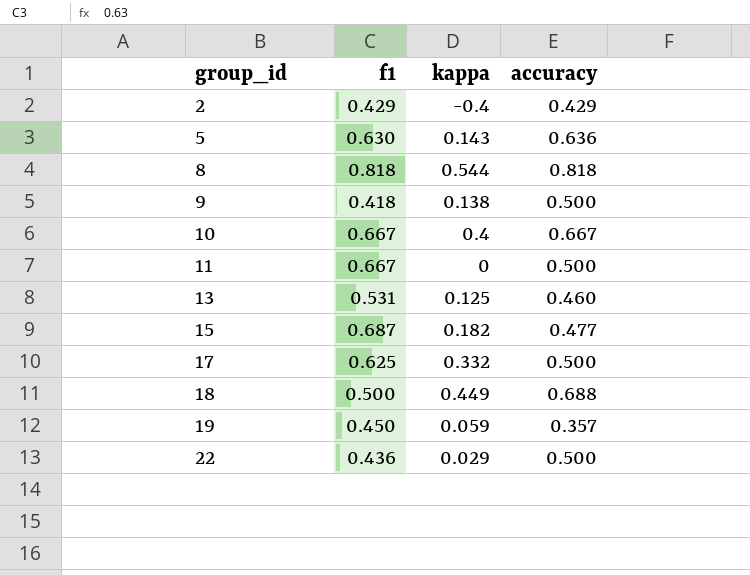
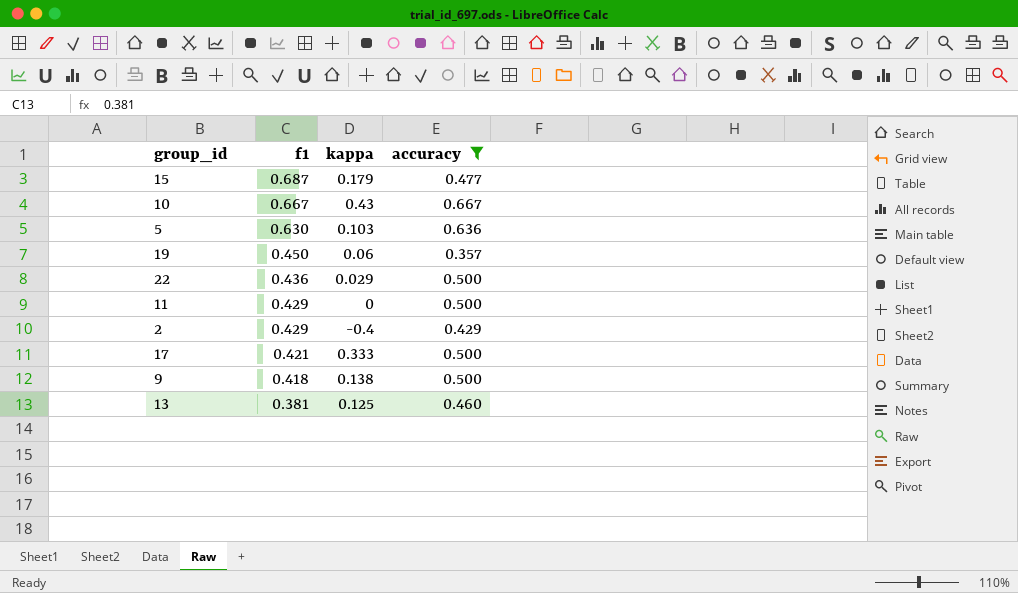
filter: none -> accuracy <= 0.667
row order: group_id ascending -> f1 descending
15 | kappa: 0.182 -> 0.179
10 | kappa: 0.4 -> 0.43
5 | kappa: 0.143 -> 0.103
19 | kappa: 0.059 -> 0.06
11 | f1: 0.667 -> 0.429
17 | f1: 0.625 -> 0.421
17 | kappa: 0.332 -> 0.333
13 | f1: 0.531 -> 0.381

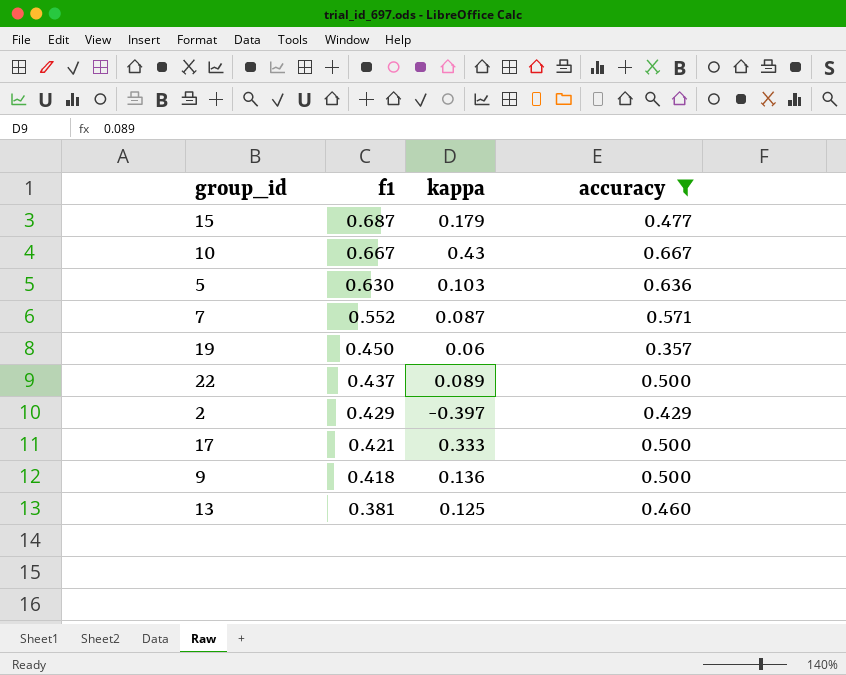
row 11: 0.429 | 0 | 0.500 -> none
row 7: none -> 0.552 | 0.087 | 0.571
22 | f1: 0.436 -> 0.437
22 | kappa: 0.029 -> 0.089
2 | kappa: -0.4 -> -0.397
9 | kappa: 0.138 -> 0.136

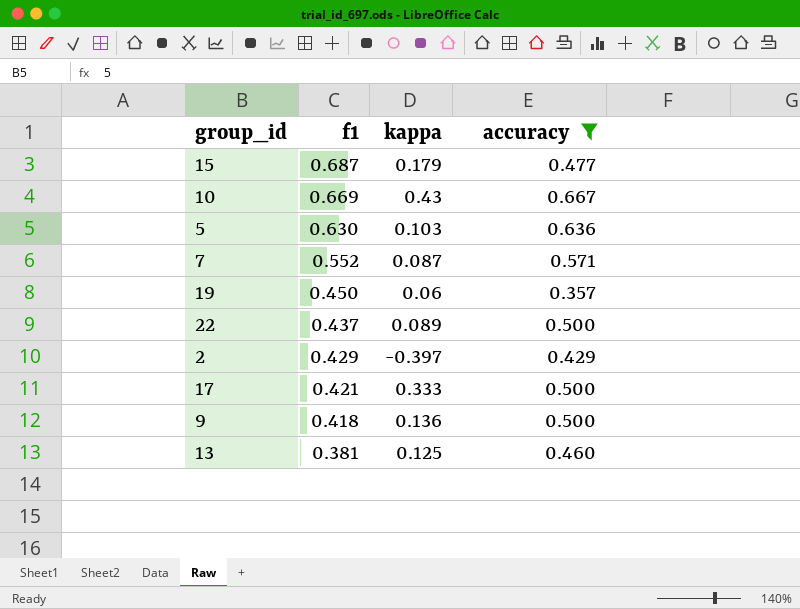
10 | f1: 0.667 -> 0.669

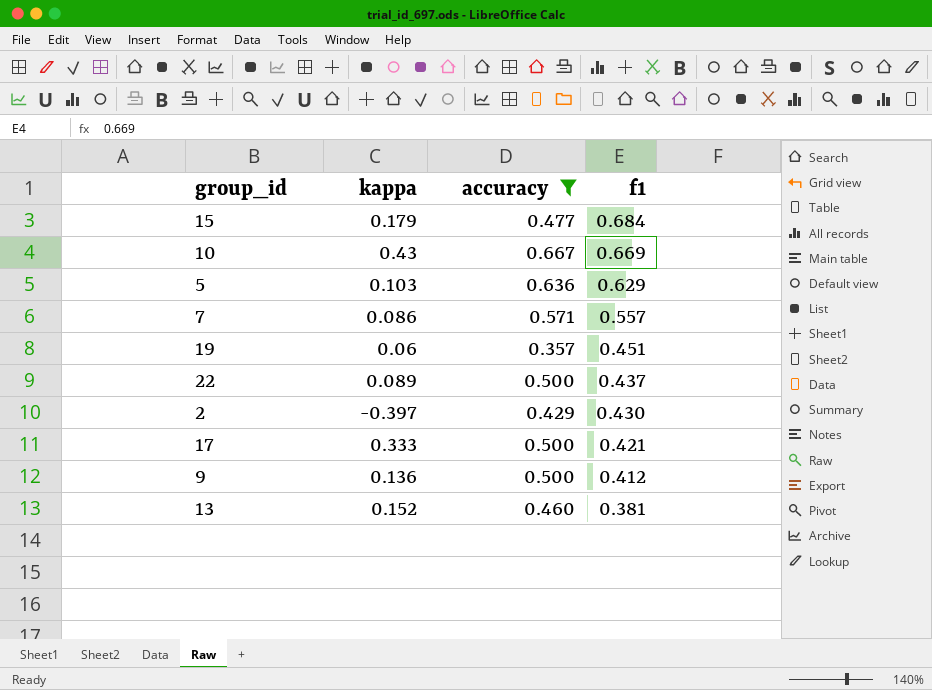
column f1 | position: 2 -> 4
15 | f1: 0.687 -> 0.684
5 | f1: 0.630 -> 0.629
7 | kappa: 0.087 -> 0.086
7 | f1: 0.552 -> 0.557
19 | f1: 0.450 -> 0.451
2 | f1: 0.429 -> 0.430
9 | f1: 0.418 -> 0.412
13 | kappa: 0.125 -> 0.152

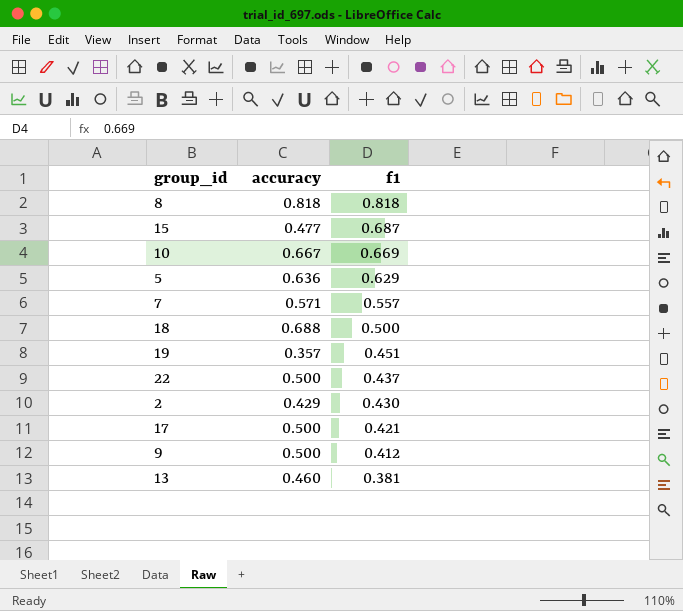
filter: accuracy <= 0.667 -> none
column kappa | position: 2 -> none
15 | f1: 0.684 -> 0.687

